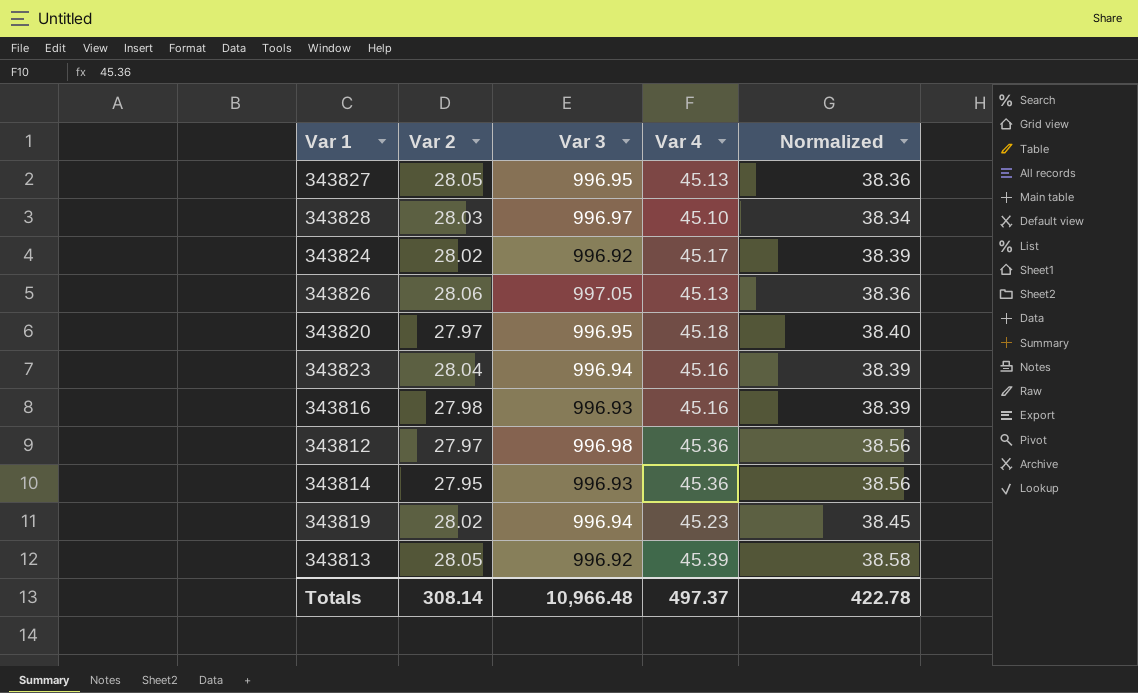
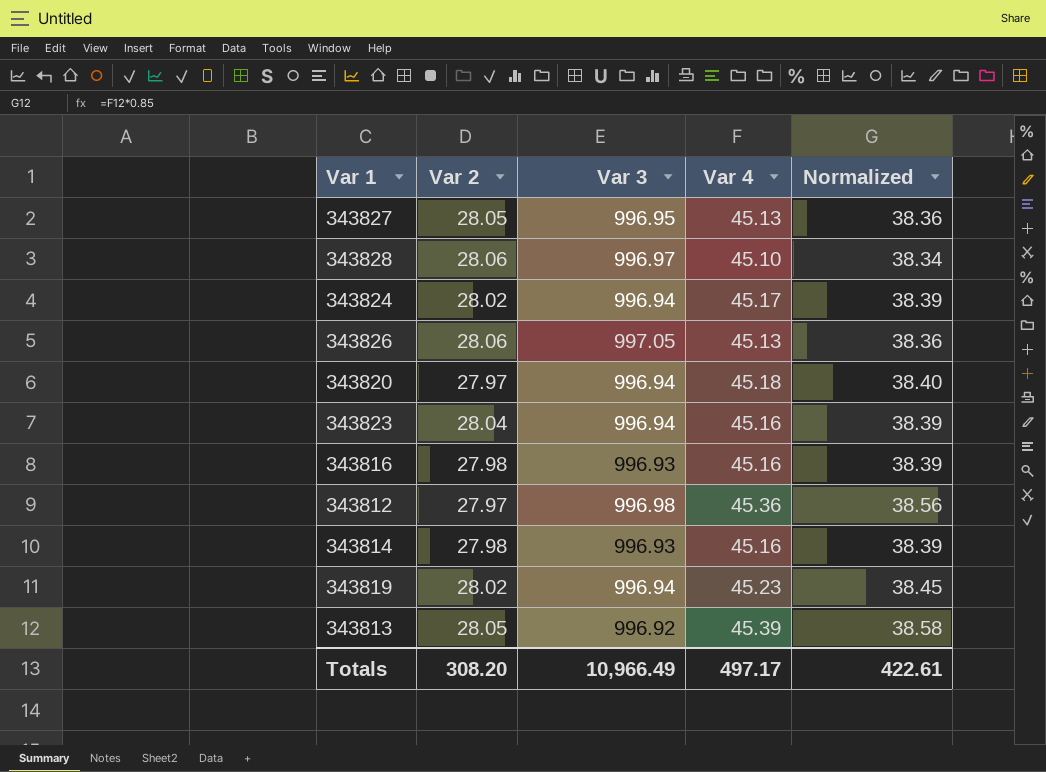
343828 | Var 2: 28.03 -> 28.06
343824 | Var 3: 996.92 -> 996.94
343820 | Var 3: 996.95 -> 996.94
343814 | Var 2: 27.95 -> 27.98
343814 | Var 4: 45.36 -> 45.16
343814 | Normalized: 38.56 -> 38.39
Totals | Var 2: 308.14 -> 308.20
Totals | Var 3: 10,966.48 -> 10,966.49
Totals | Var 4: 497.37 -> 497.17
Totals | Normalized: 422.78 -> 422.61

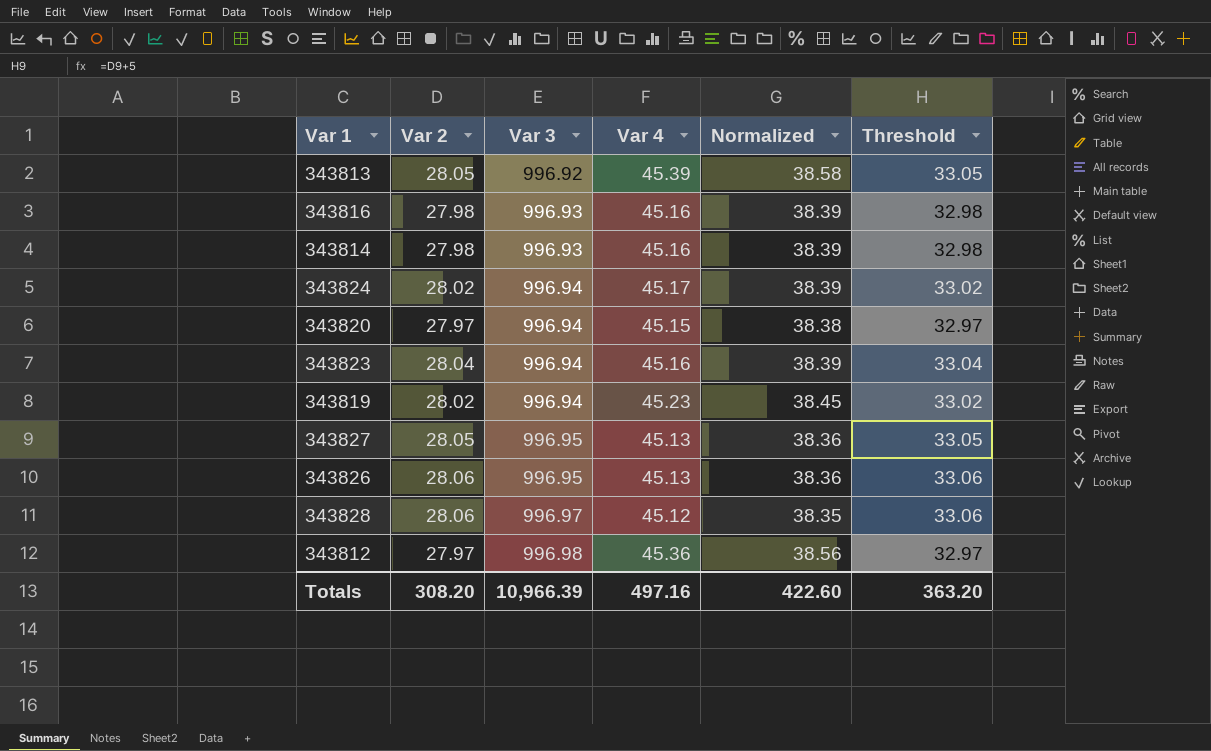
row order: none -> Var 3 ascending
column Threshold | formula: none -> [Var 2] + 5
343820 | Var 4: 45.18 -> 45.15
343820 | Normalized: 38.40 -> 38.38
343826 | Var 3: 997.05 -> 996.95
343828 | Var 4: 45.10 -> 45.12
343828 | Normalized: 38.34 -> 38.35
Totals | Var 3: 10,966.49 -> 10,966.39
Totals | Var 4: 497.17 -> 497.16
Totals | Normalized: 422.61 -> 422.60

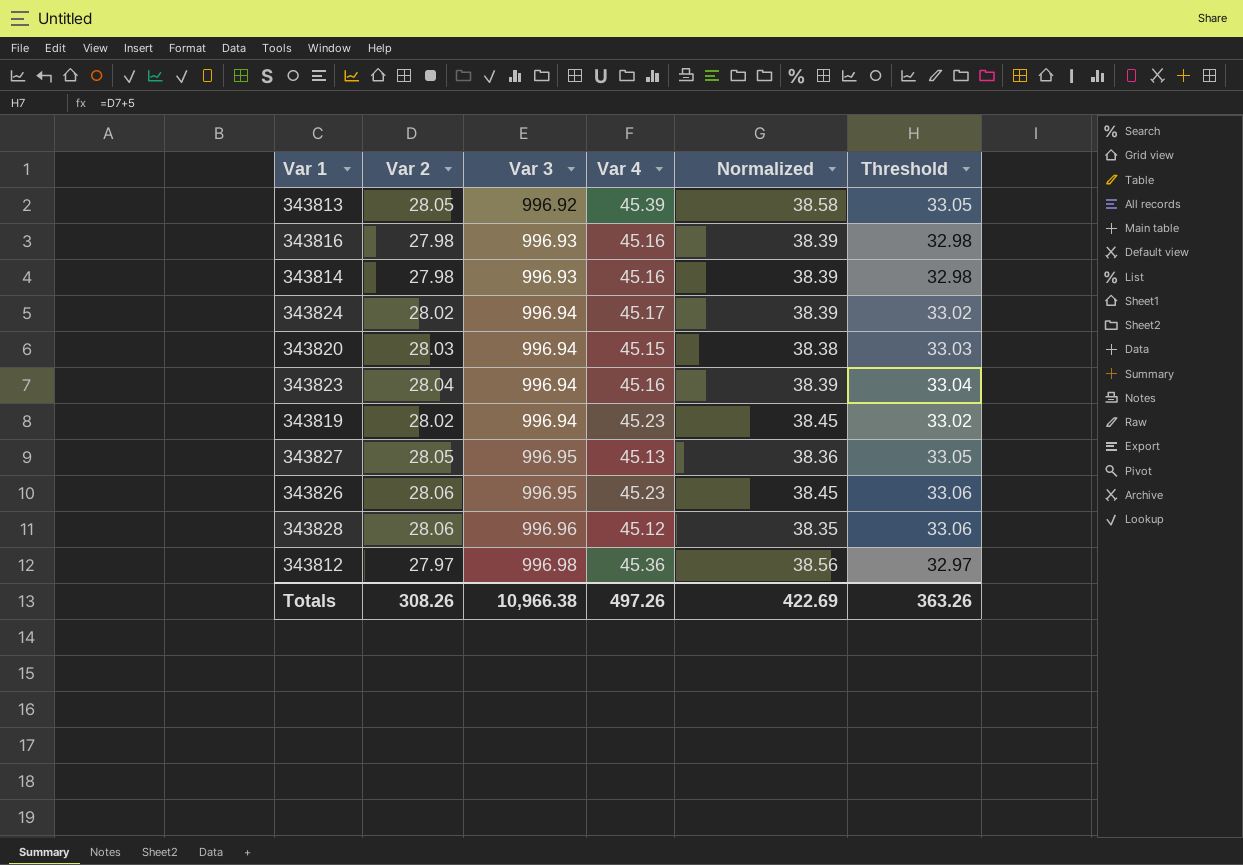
343820 | Var 2: 27.97 -> 28.03
343820 | Threshold: 32.97 -> 33.03
343826 | Var 4: 45.13 -> 45.23
343826 | Normalized: 38.36 -> 38.45
343828 | Var 3: 996.97 -> 996.96
Totals | Var 2: 308.20 -> 308.26
Totals | Var 3: 10,966.39 -> 10,966.38
Totals | Var 4: 497.16 -> 497.26
Totals | Normalized: 422.60 -> 422.69
Totals | Threshold: 363.20 -> 363.26

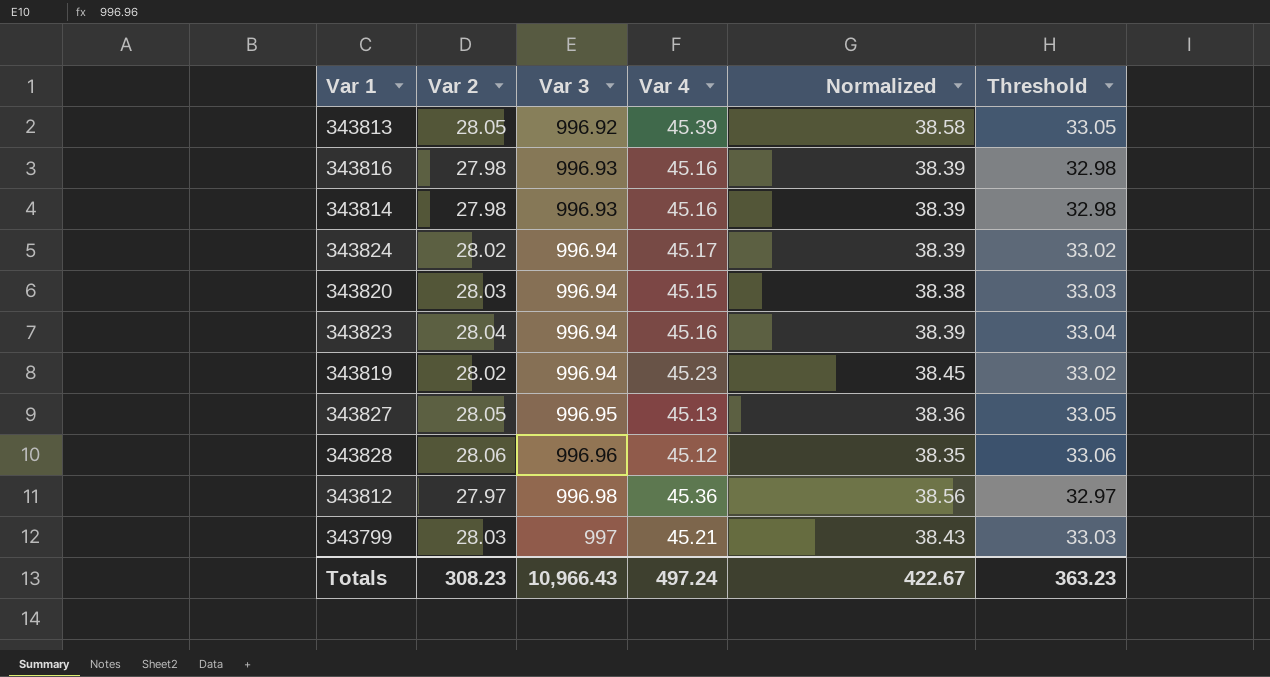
row 343826: 28.06 | 996.95 | 45.23 | 38.45 | 33.06 -> none
row 343799: none -> 28.03 | 997 | 45.21 | 38.43 | 33.03
Totals | Var 2: 308.26 -> 308.23
Totals | Var 3: 10,966.38 -> 10,966.43
Totals | Var 4: 497.26 -> 497.24
Totals | Normalized: 422.69 -> 422.67
Totals | Threshold: 363.26 -> 363.23

